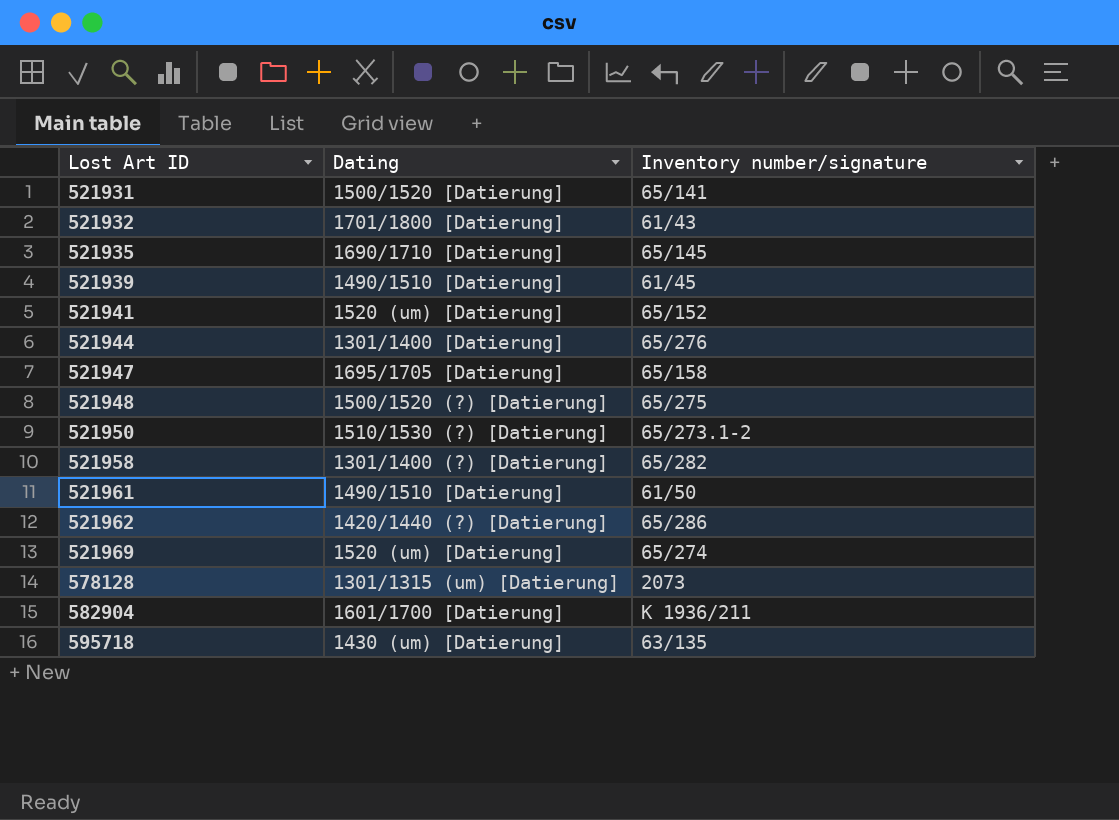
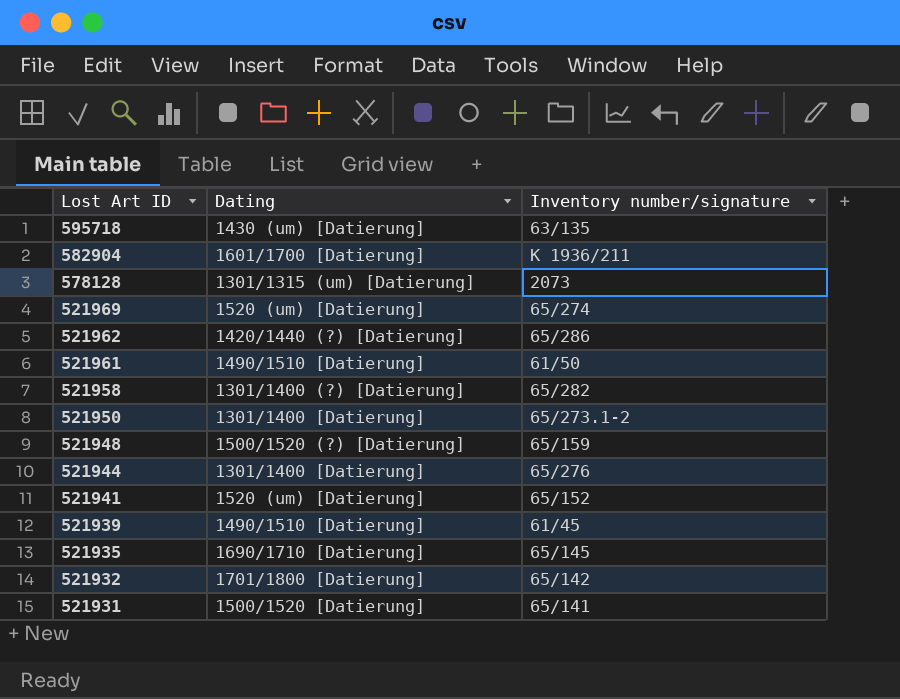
row order: Lost Art ID ascending -> Lost Art ID descending
row 521947: 1695/1705 [Datierung] | 65/158 -> none
521950 | Dating: 1510/1530 (?) [Datierung] -> 1301/1400 [Datierung]
521948 | Inventory number/signature: 65/275 -> 65/159
521932 | Inventory number/signature: 61/43 -> 65/142

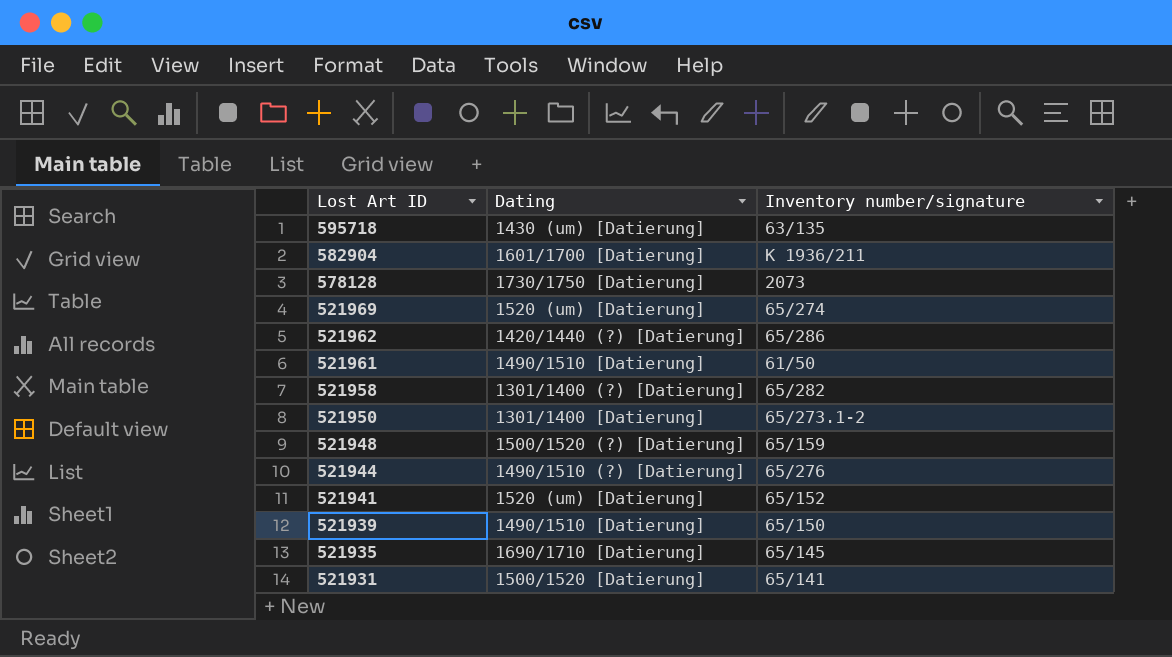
row 521932: 1701/1800 [Datierung] | 65/142 -> none
578128 | Dating: 1301/1315 (um) [Datierung] -> 1730/1750 [Datierung]
521944 | Dating: 1301/1400 [Datierung] -> 1490/1510 (?) [Datierung]
521939 | Inventory number/signature: 61/45 -> 65/150

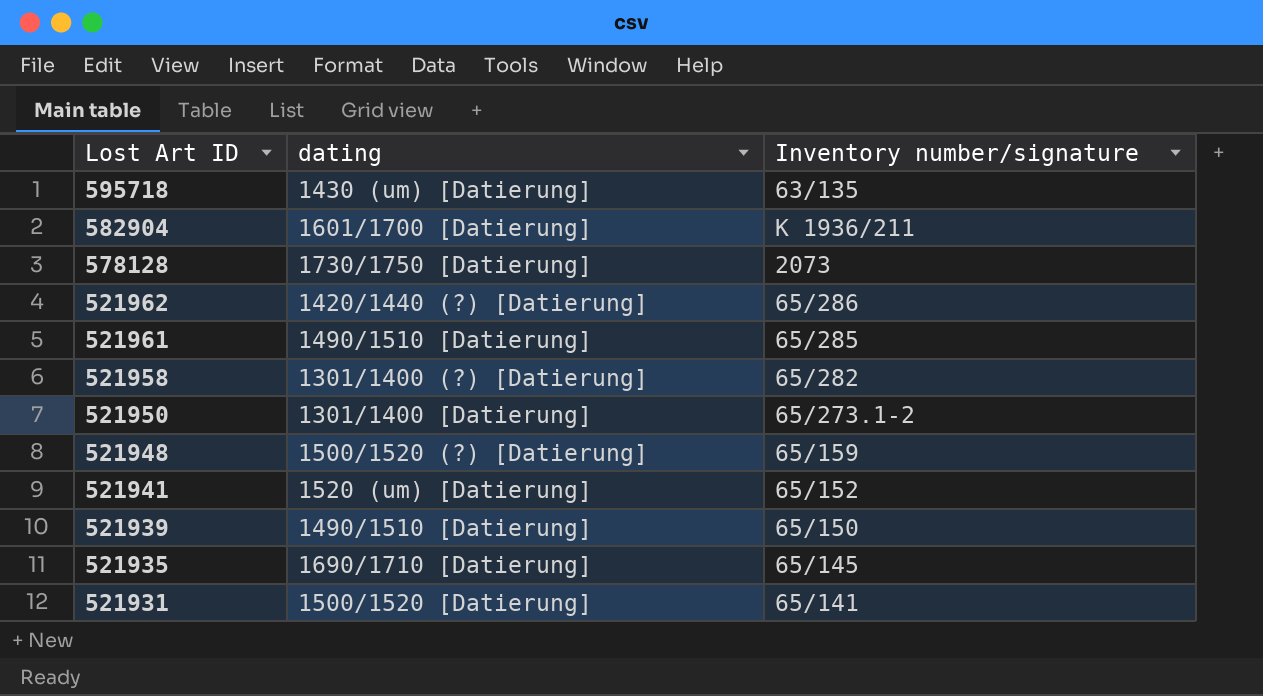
column name: Dating -> dating
row 521969: 1520 (um) [Datierung] | 65/274 -> none
row 521944: 1490/1510 (?) [Datierung] | 65/276 -> none
521961 | Inventory number/signature: 61/50 -> 65/285

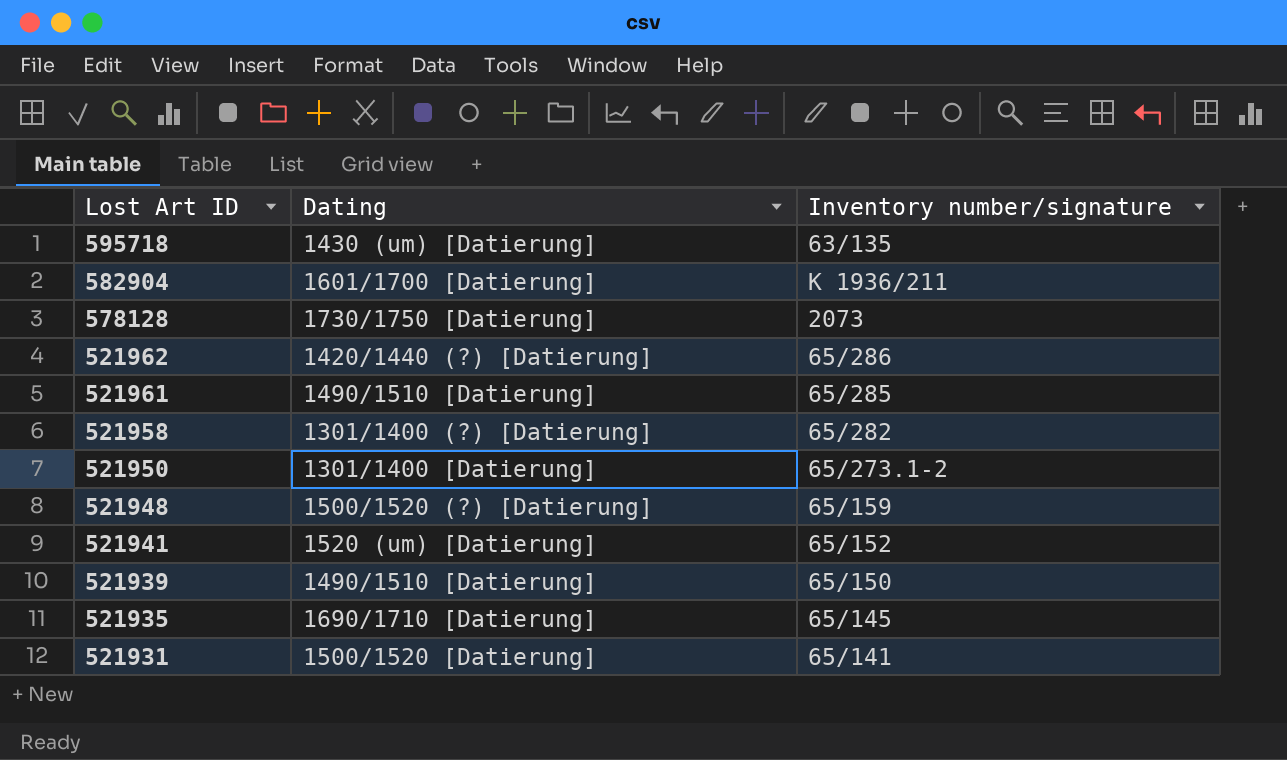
column name: dating -> Dating

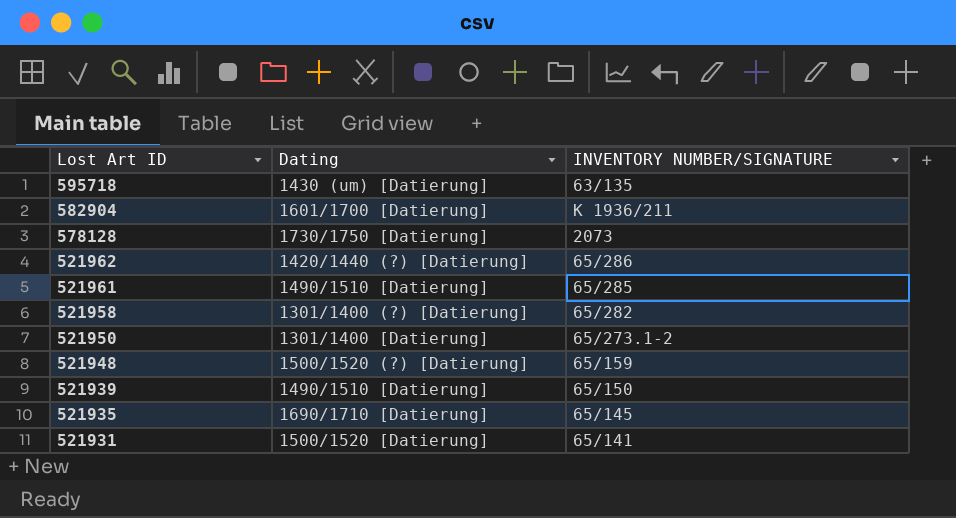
column name: Inventory number/signature -> INVENTORY NUMBER/SIGNATURE
row 521941: 1520 (um) [Datierung] | 65/152 -> none

